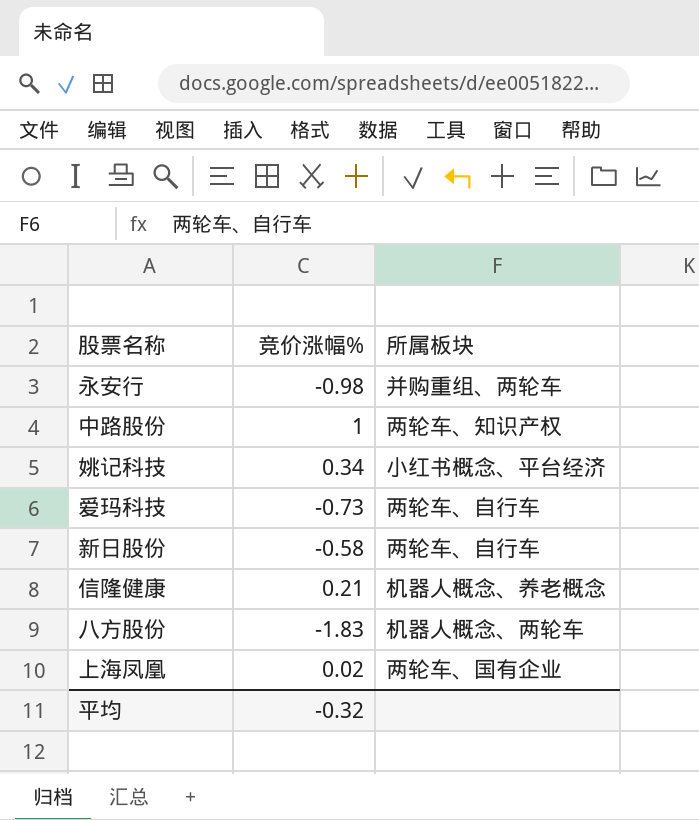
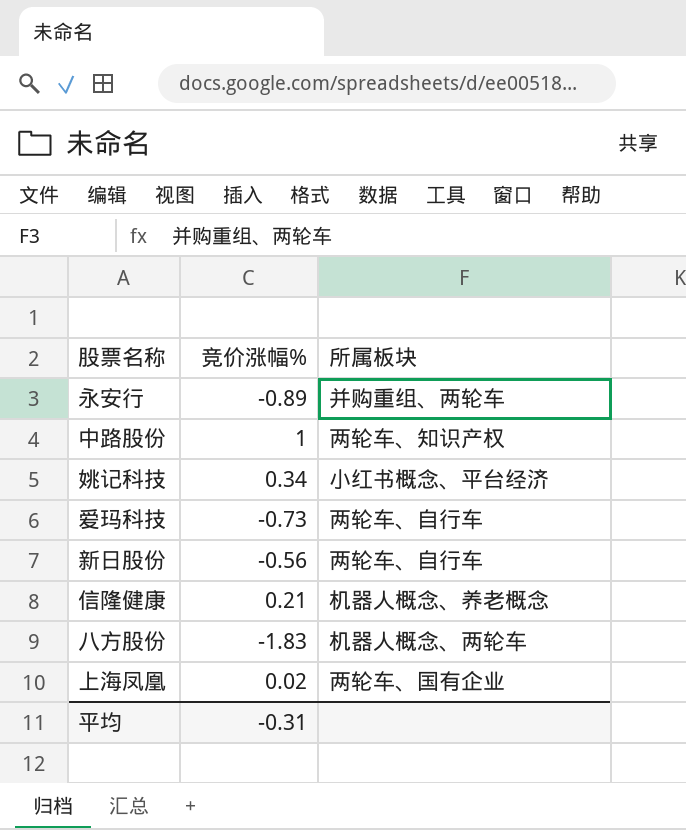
永安行 | 竞价涨幅%: -0.98 -> -0.89
新日股份 | 竞价涨幅%: -0.58 -> -0.56
平均 | 竞价涨幅%: -0.32 -> -0.31

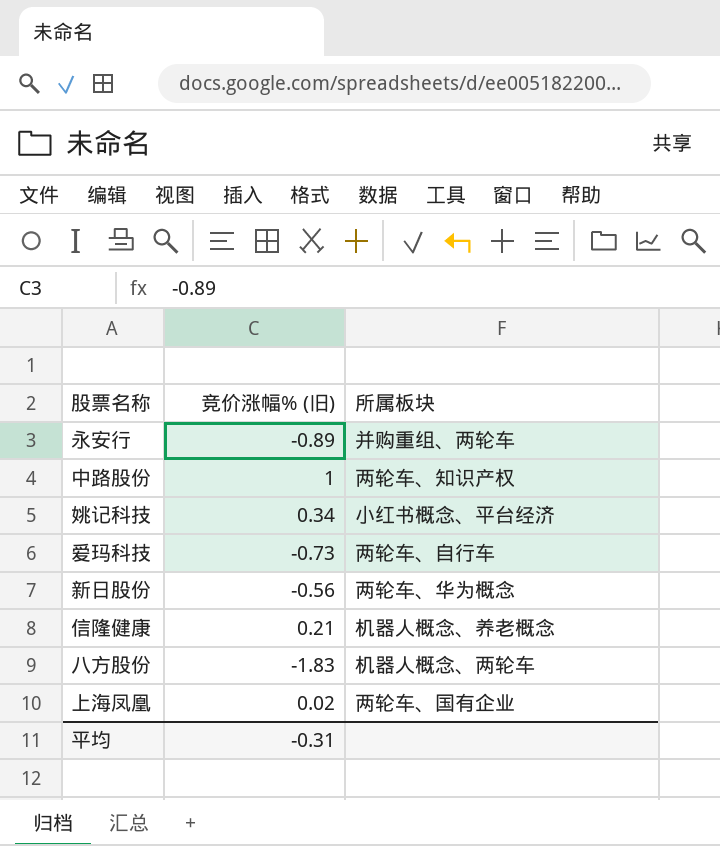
column name: 竞价涨幅% -> 竞价涨幅% (旧)
新日股份 | 所属板块: 两轮车、自行车 -> 两轮车、华为概念

